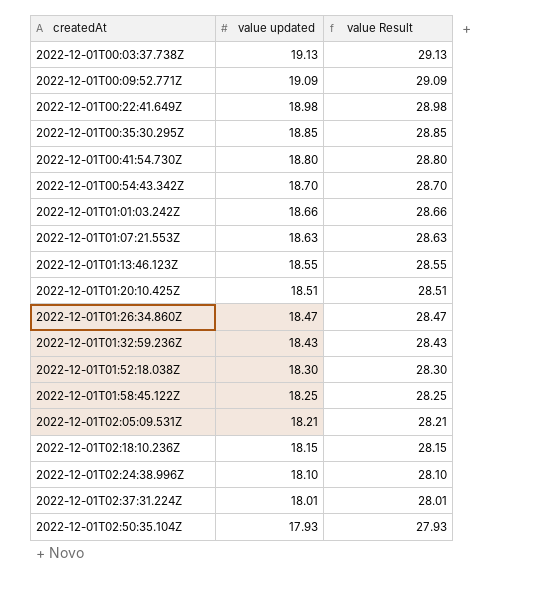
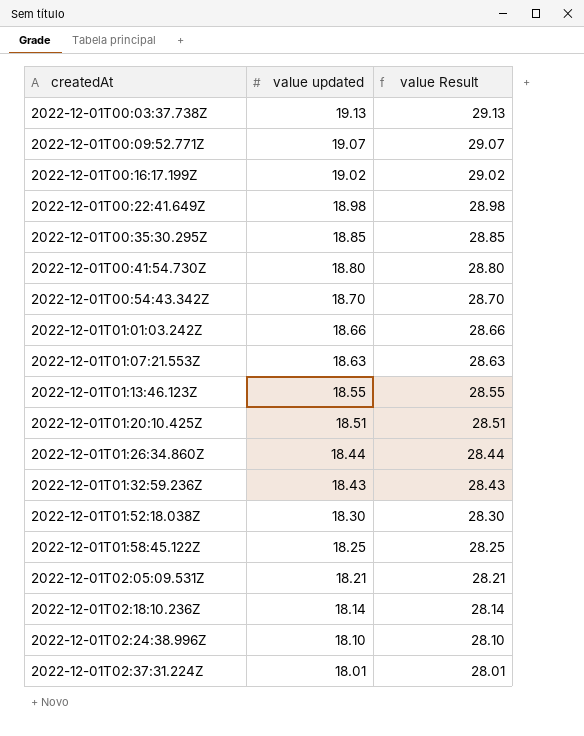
row 2022-12-01T02:50:35.104Z: 17.93 | 27.93 -> none
2022-12-01T00:09:52.771Z | value updated: 19.09 -> 19.07
2022-12-01T00:09:52.771Z | value Result: 29.09 -> 29.07
row 2022-12-01T00:16:17.199Z: none -> 19.02 | 29.02
2022-12-01T01:26:34.860Z | value updated: 18.47 -> 18.44
2022-12-01T01:26:34.860Z | value Result: 28.47 -> 28.44
2022-12-01T02:18:10.236Z | value updated: 18.15 -> 18.14
2022-12-01T02:18:10.236Z | value Result: 28.15 -> 28.14

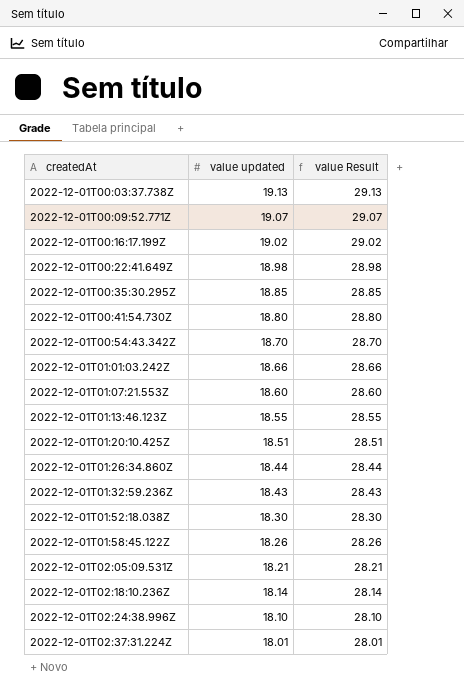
2022-12-01T01:07:21.553Z | value updated: 18.63 -> 18.60
2022-12-01T01:07:21.553Z | value Result: 28.63 -> 28.60
2022-12-01T01:58:45.122Z | value updated: 18.25 -> 18.26
2022-12-01T01:58:45.122Z | value Result: 28.25 -> 28.26

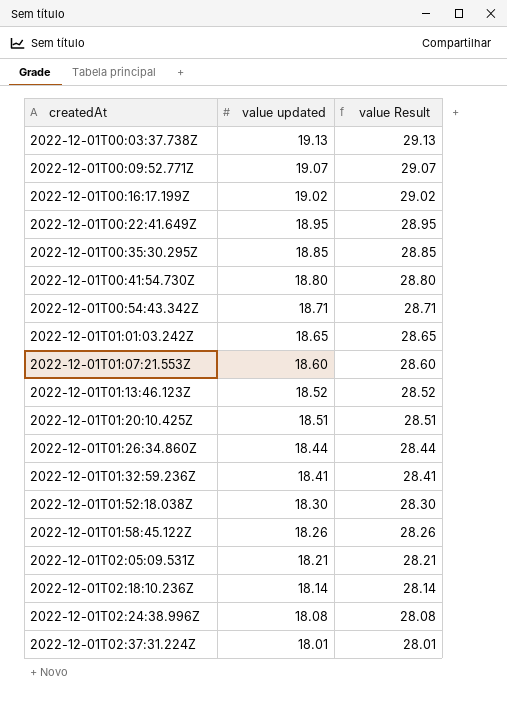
2022-12-01T00:22:41.649Z | value updated: 18.98 -> 18.95
2022-12-01T00:22:41.649Z | value Result: 28.98 -> 28.95
2022-12-01T00:54:43.342Z | value updated: 18.70 -> 18.71
2022-12-01T00:54:43.342Z | value Result: 28.70 -> 28.71
2022-12-01T01:01:03.242Z | value updated: 18.66 -> 18.65
2022-12-01T01:01:03.242Z | value Result: 28.66 -> 28.65
2022-12-01T01:13:46.123Z | value updated: 18.55 -> 18.52
2022-12-01T01:13:46.123Z | value Result: 28.55 -> 28.52
2022-12-01T01:32:59.236Z | value updated: 18.43 -> 18.41
2022-12-01T01:32:59.236Z | value Result: 28.43 -> 28.41
2022-12-01T02:24:38.996Z | value updated: 18.10 -> 18.08
2022-12-01T02:24:38.996Z | value Result: 28.10 -> 28.08

